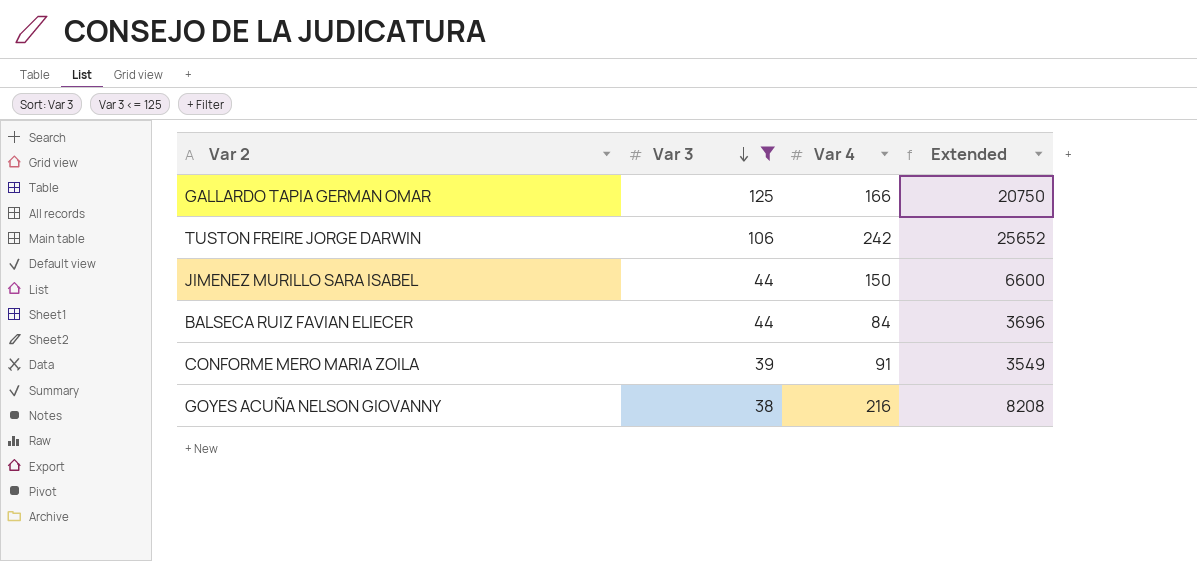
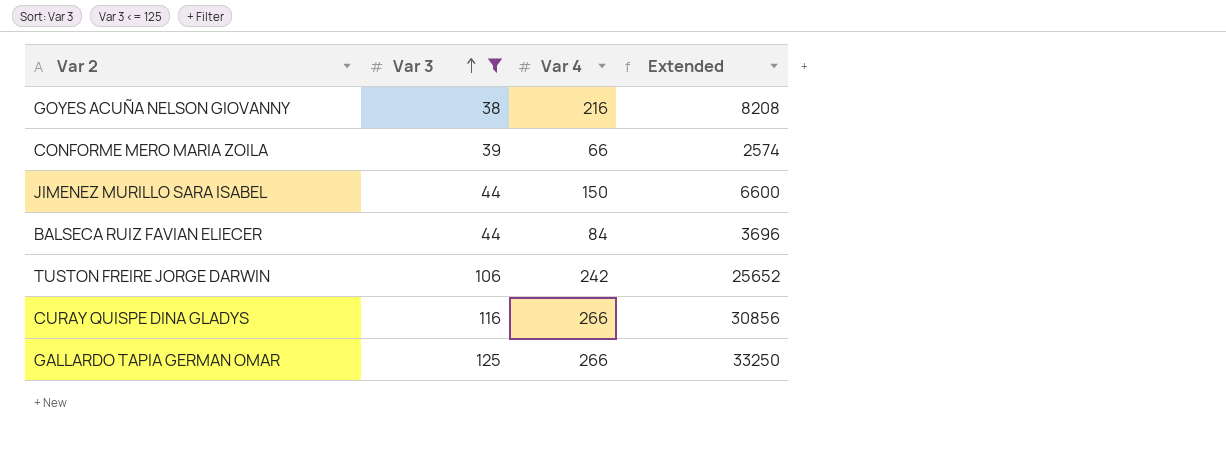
row order: Var 3 descending -> Var 3 ascending
CONFORME MERO MARIA ZOILA | Var 4: 91 -> 66
CONFORME MERO MARIA ZOILA | Extended: 3549 -> 2574
row CURAY QUISPE DINA GLADYS: none -> 116 | 266 | 30856
GALLARDO TAPIA GERMAN OMAR | Var 4: 166 -> 266
GALLARDO TAPIA GERMAN OMAR | Extended: 20750 -> 33250

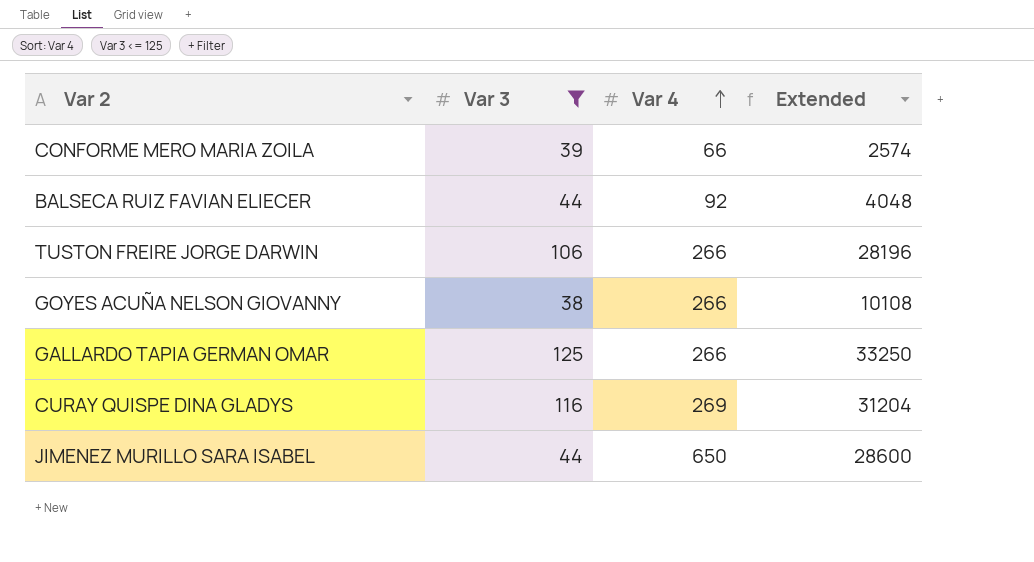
row order: Var 3 ascending -> Var 4 ascending
BALSECA RUIZ FAVIAN ELIECER | Var 4: 84 -> 92
BALSECA RUIZ FAVIAN ELIECER | Extended: 3696 -> 4048
TUSTON FREIRE JORGE DARWIN | Var 4: 242 -> 266
TUSTON FREIRE JORGE DARWIN | Extended: 25652 -> 28196
GOYES ACUÑA NELSON GIOVANNY | Var 4: 216 -> 266
GOYES ACUÑA NELSON GIOVANNY | Extended: 8208 -> 10108
CURAY QUISPE DINA GLADYS | Var 4: 266 -> 269
CURAY QUISPE DINA GLADYS | Extended: 30856 -> 31204
JIMENEZ MURILLO SARA ISABEL | Var 4: 150 -> 650
JIMENEZ MURILLO SARA ISABEL | Extended: 6600 -> 28600

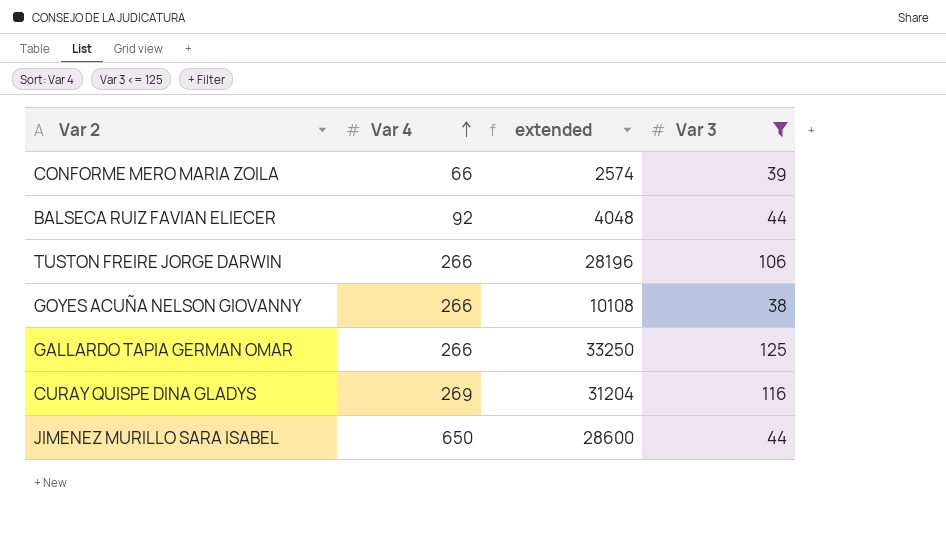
column name: Extended -> extended
column Var 3 | position: 2 -> 4

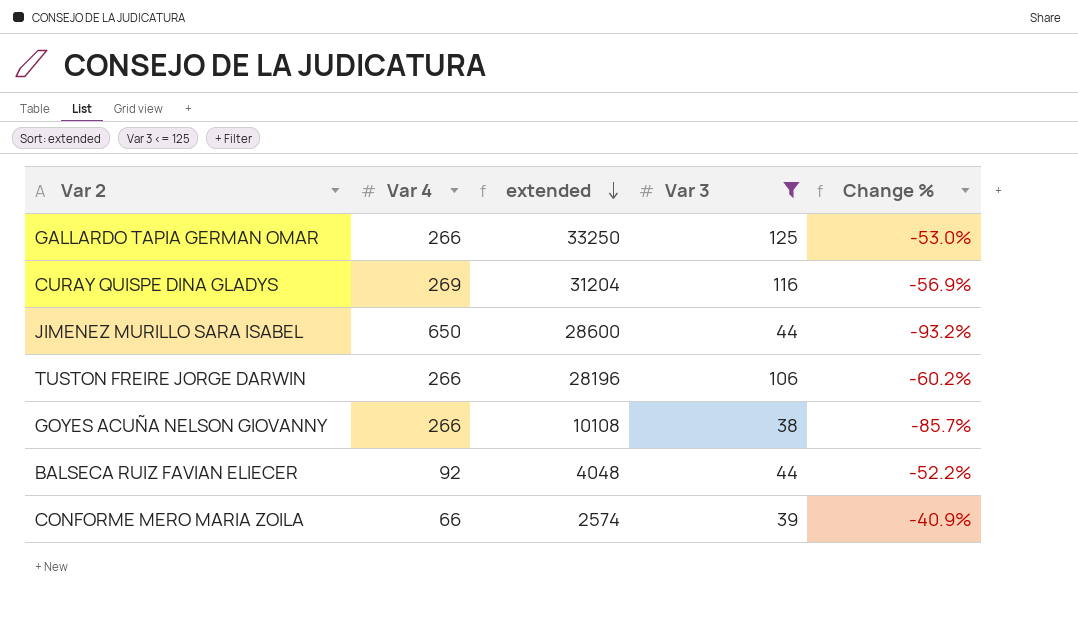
row order: Var 4 ascending -> extended descending
column Change % | formula: none -> ([Var 3] - [Var 4]) / [Var 4]

